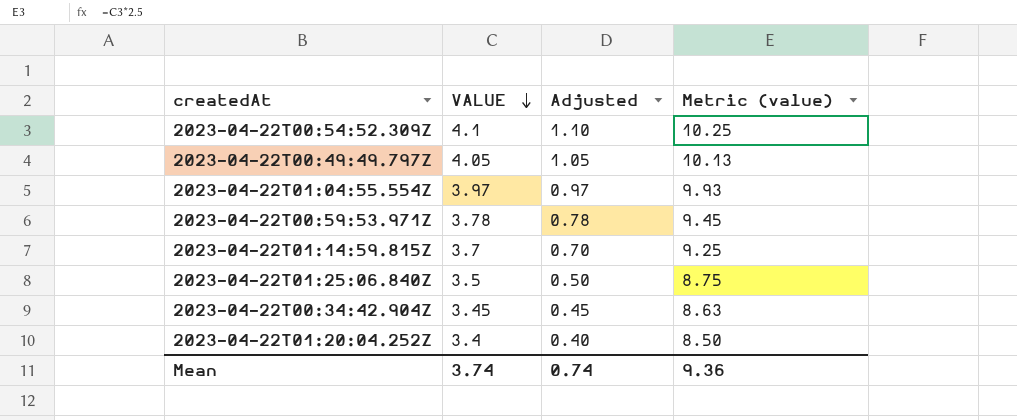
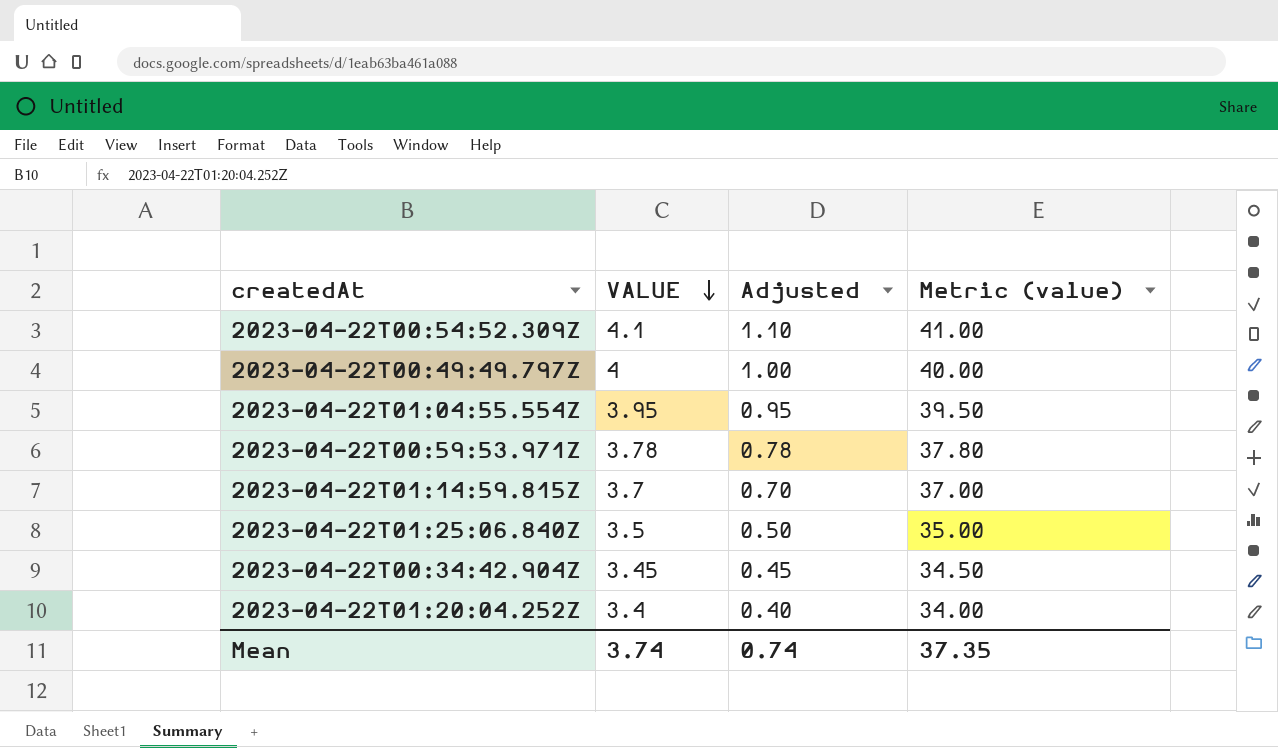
column Metric (value) | formula: [VALUE] * 2.5 -> [VALUE] * 10
2023-04-22T00:49:49.797Z | VALUE: 4.05 -> 4
2023-04-22T00:49:49.797Z | Adjusted: 1.05 -> 1.00
2023-04-22T01:04:55.554Z | VALUE: 3.97 -> 3.95
2023-04-22T01:04:55.554Z | Adjusted: 0.97 -> 0.95
Mean | Metric (value): 9.36 -> 37.35

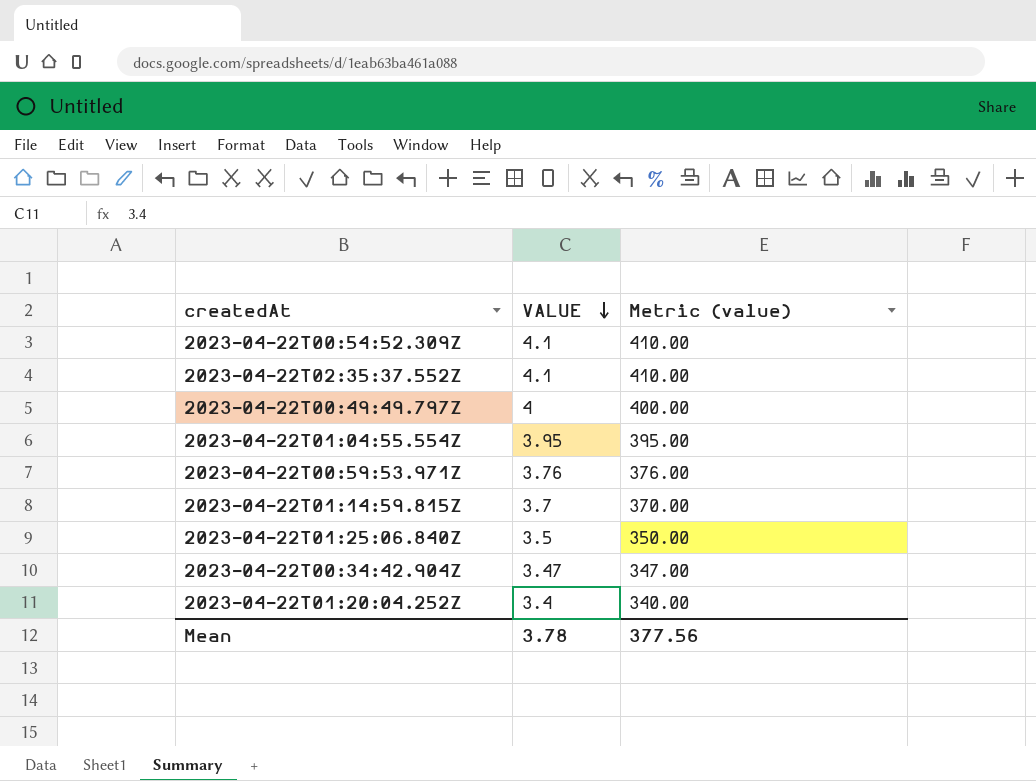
column Adjusted | formula: [VALUE] - 3 -> none
column Metric (value) | formula: [VALUE] * 10 -> [VALUE] * 100
row 2023-04-22T02:35:37.552Z: none -> 4.1 | 410.00
2023-04-22T00:59:53.971Z | VALUE: 3.78 -> 3.76
2023-04-22T00:34:42.904Z | VALUE: 3.45 -> 3.47
Mean | VALUE: 3.74 -> 3.78
Mean | Metric (value): 37.35 -> 377.56

